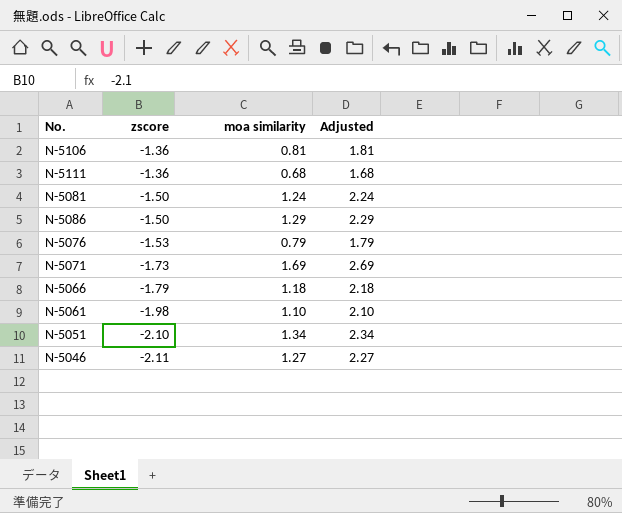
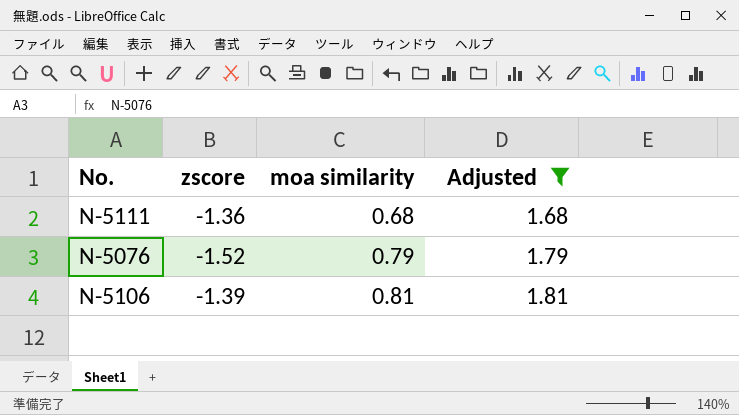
filter: none -> Adjusted <= 1.81
row order: zscore descending -> moa similarity ascending
N-5076 | zscore: -1.53 -> -1.52
N-5106 | zscore: -1.36 -> -1.39

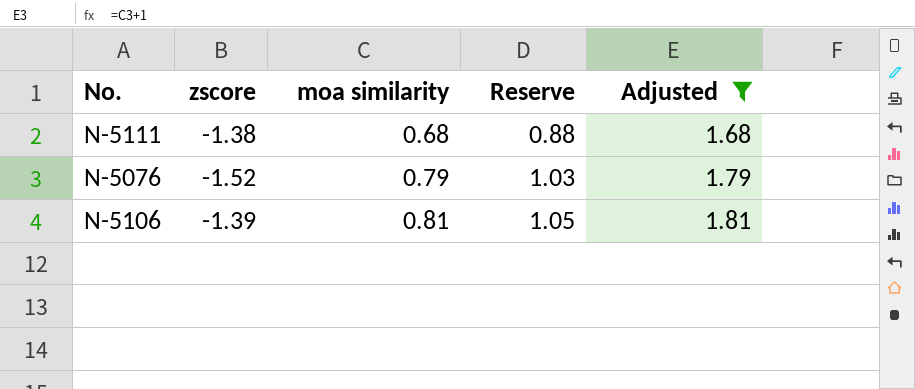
column Reserve | formula: none -> [moa similarity] * 1.3
N-5111 | zscore: -1.36 -> -1.38

